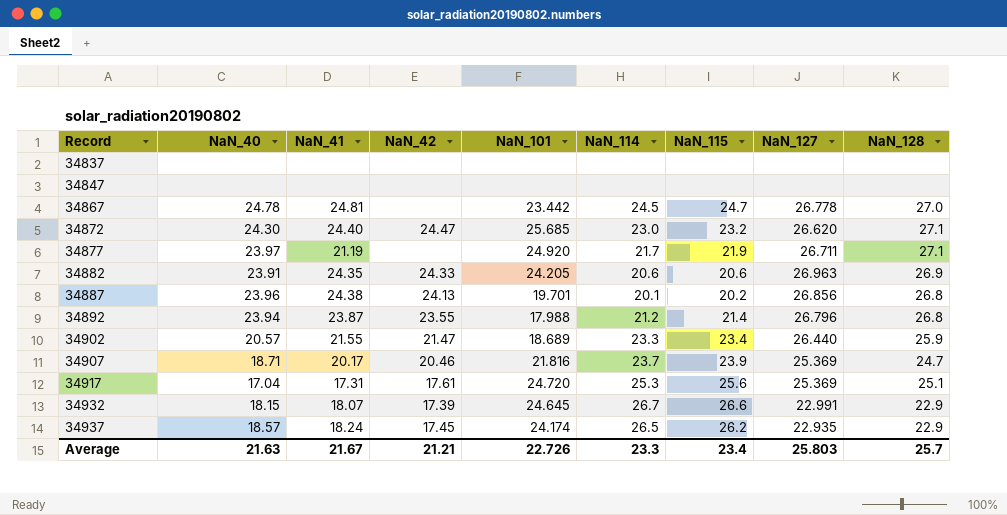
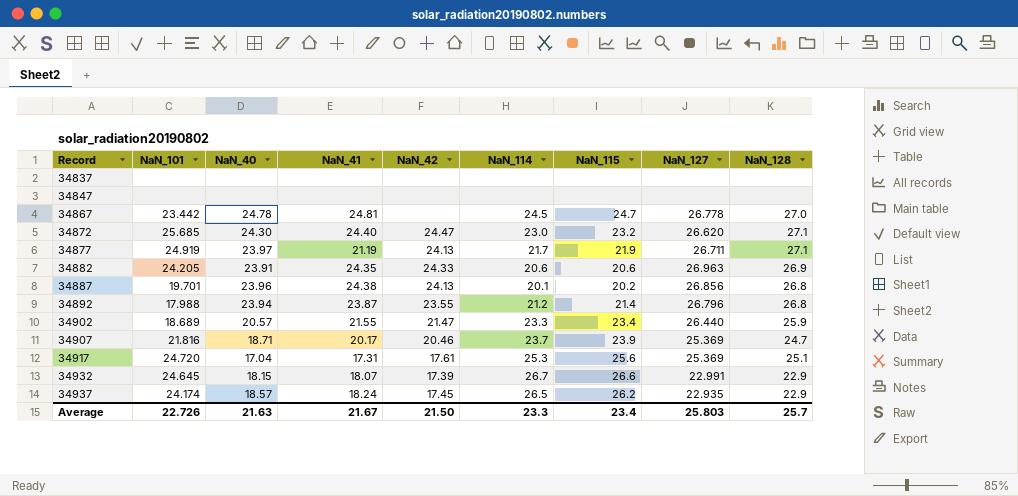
column NaN_101 | position: 5 -> 2
34877 | NaN_101: 24.920 -> 24.919
34877 | NaN_42: none -> 24.13
Average | NaN_42: 21.21 -> 21.50

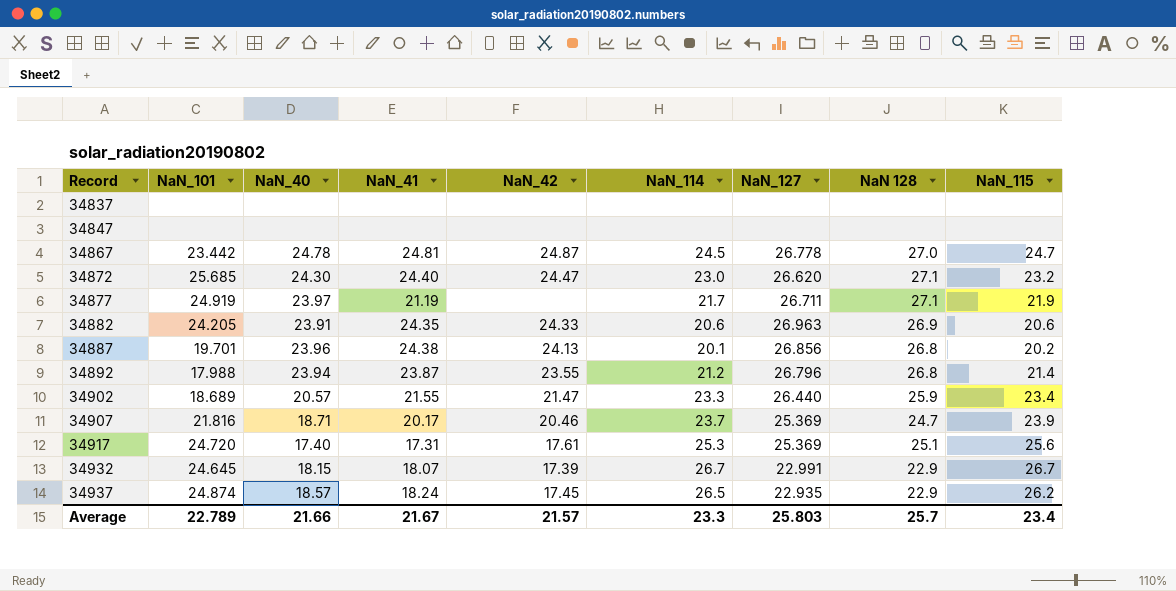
column name: NaN_128 -> NaN 128
column NaN_115 | position: 7 -> 9
34867 | NaN_42: none -> 24.87
34877 | NaN_42: 24.13 -> none
34917 | NaN_40: 17.04 -> 17.40
34932 | NaN_115: 26.6 -> 26.7
34937 | NaN_101: 24.174 -> 24.874
Average | NaN_101: 22.726 -> 22.789
Average | NaN_40: 21.63 -> 21.66
Average | NaN_42: 21.50 -> 21.57

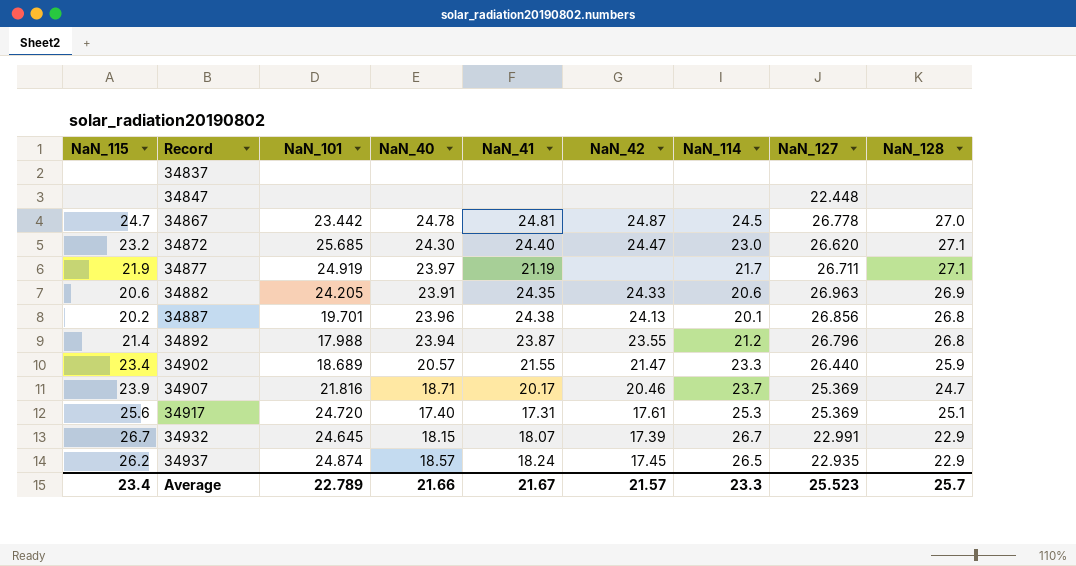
column NaN_115 | position: 9 -> 1
column name: NaN 128 -> NaN_128
34847 | NaN_127: none -> 22.448
Average | NaN_127: 25.803 -> 25.523

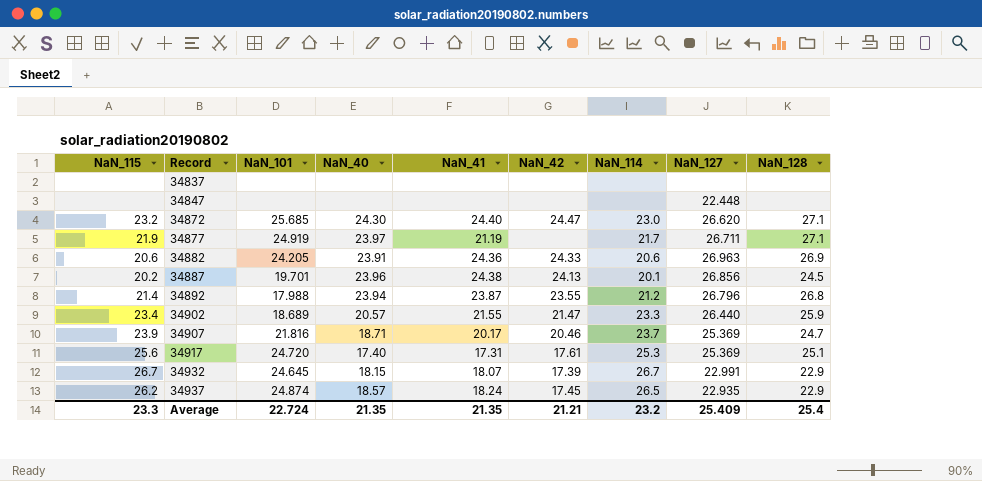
row 34867: 24.7 | 23.442 | 24.78 | 24.81 | 24.87 | 24.5 | 26.778 | 27.0 -> none
34882 | NaN_41: 24.35 -> 24.36
34887 | NaN_128: 26.8 -> 24.5
Average | NaN_115: 23.4 -> 23.3
Average | NaN_101: 22.789 -> 22.724
Average | NaN_40: 21.66 -> 21.35
Average | NaN_41: 21.67 -> 21.35
Average | NaN_42: 21.57 -> 21.21
Average | NaN_114: 23.3 -> 23.2
Average | NaN_127: 25.523 -> 25.409
Average | NaN_128: 25.7 -> 25.4

